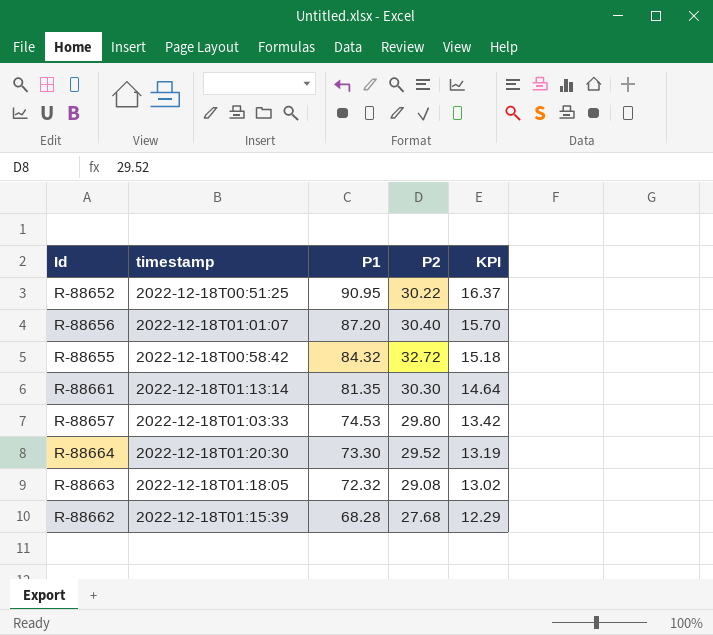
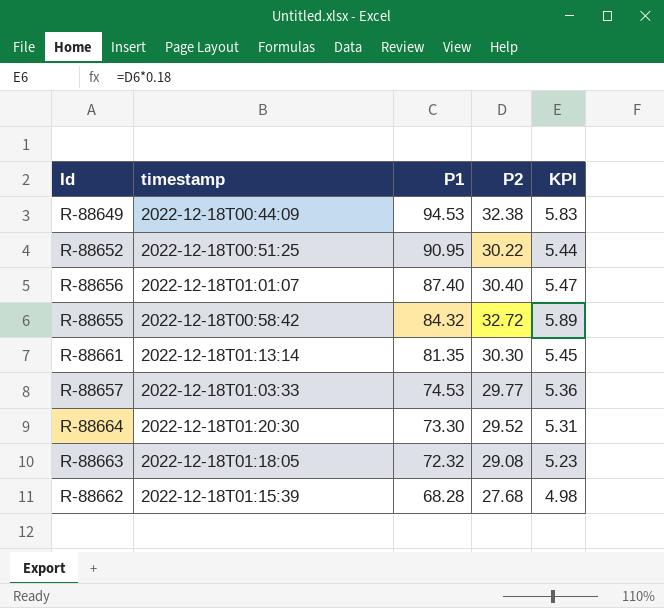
column KPI | formula: [P1] * 0.18 -> [P2] * 0.18
row R-88649: none -> 2022-12-18T00:44:09 | 94.53 | 32.38 | 5.83
R-88656 | P1: 87.20 -> 87.40
R-88657 | P2: 29.80 -> 29.77

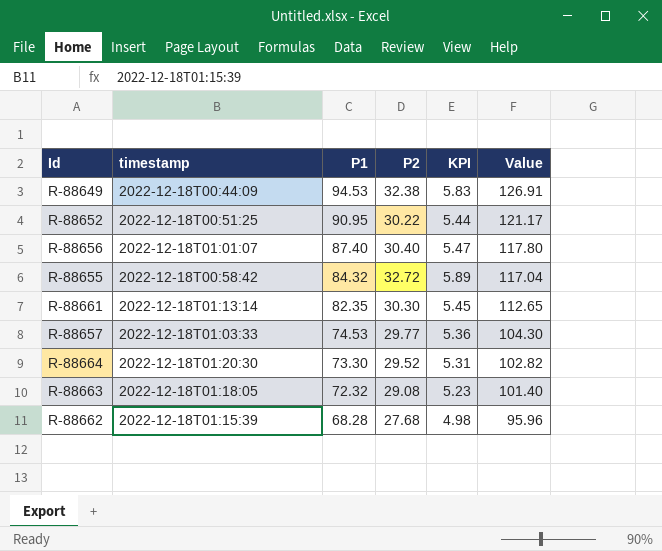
column Value | formula: none -> [P1] + [P2]
R-88661 | P1: 81.35 -> 82.35

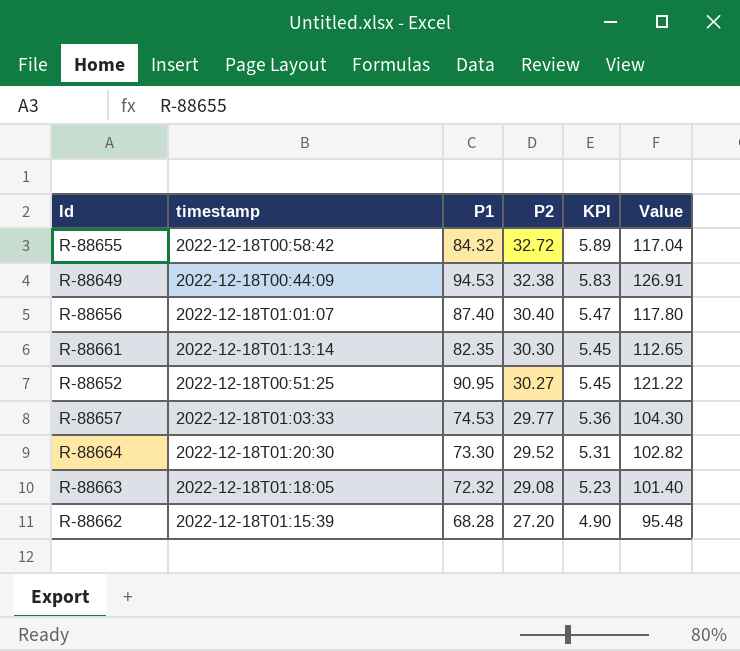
row order: P1 descending -> P2 descending
R-88652 | P2: 30.22 -> 30.27
R-88652 | KPI: 5.44 -> 5.45
R-88652 | Value: 121.17 -> 121.22
R-88662 | P2: 27.68 -> 27.20
R-88662 | KPI: 4.98 -> 4.90
R-88662 | Value: 95.96 -> 95.48

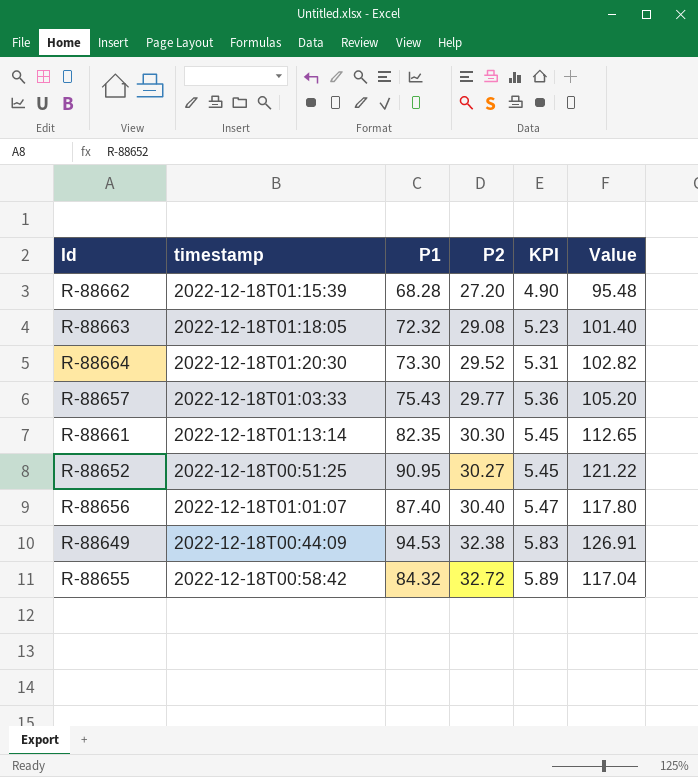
row order: P2 descending -> KPI ascending
R-88657 | P1: 74.53 -> 75.43
R-88657 | Value: 104.30 -> 105.20

